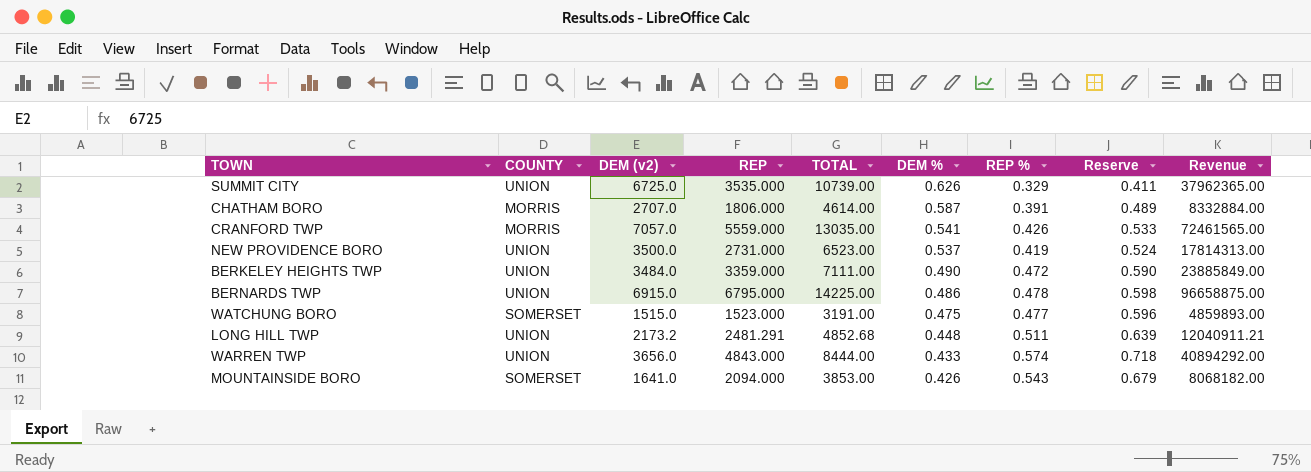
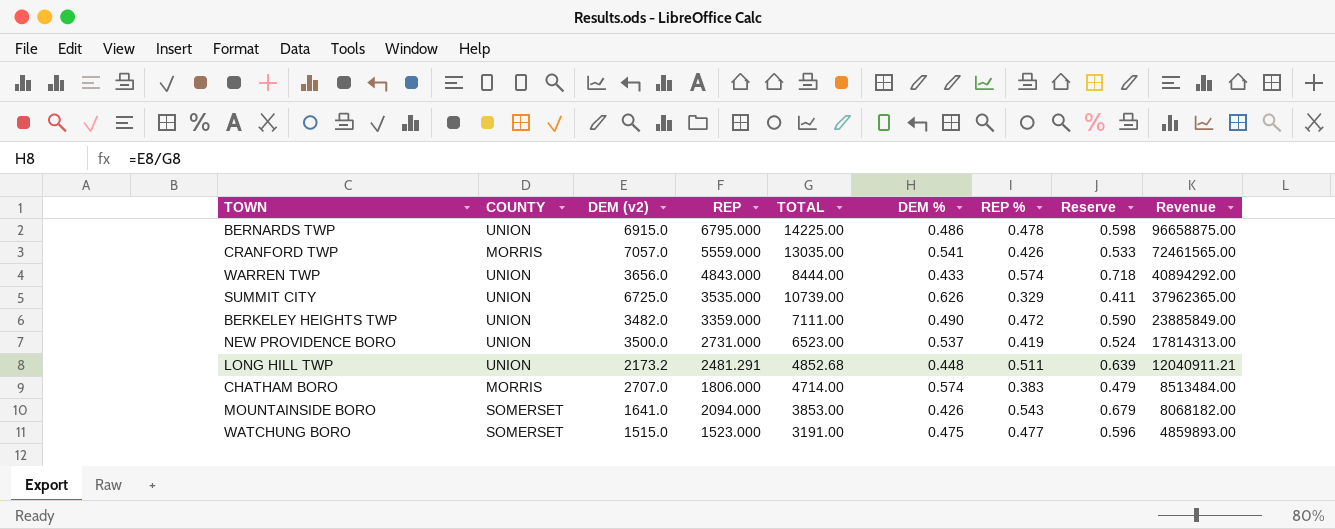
row order: DEM % descending -> Revenue descending
BERKELEY HEIGHTS TWP | DEM (v2): 3484.0 -> 3482.0
CHATHAM BORO | TOTAL: 4614.00 -> 4714.00
CHATHAM BORO | DEM %: 0.587 -> 0.574
CHATHAM BORO | REP %: 0.391 -> 0.383
CHATHAM BORO | Reserve: 0.489 -> 0.479
CHATHAM BORO | Revenue: 8332884.00 -> 8513484.00

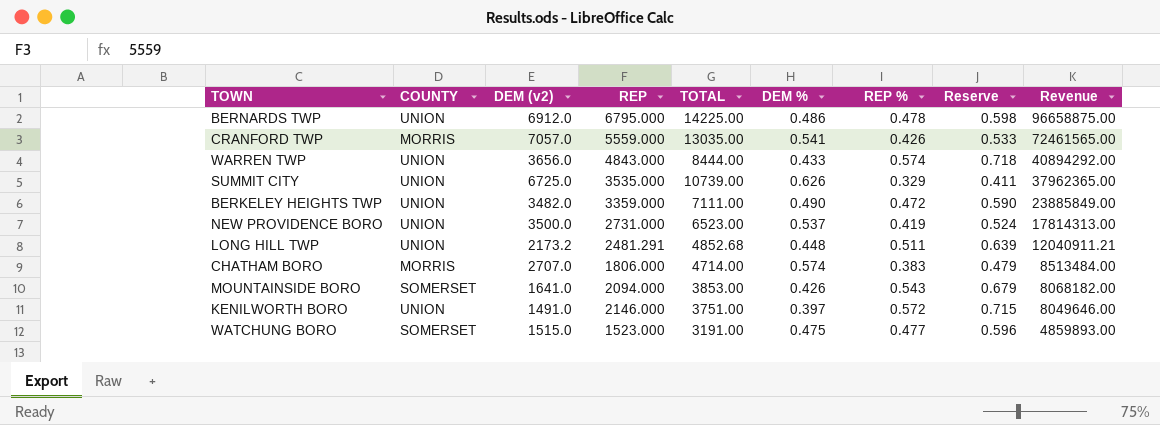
BERNARDS TWP | DEM (v2): 6915.0 -> 6912.0
row KENILWORTH BORO: none -> UNION | 1491.0 | 2146.000 | 3751.00 | 0.397 | 0.572 | 0.715 | 8049646.00

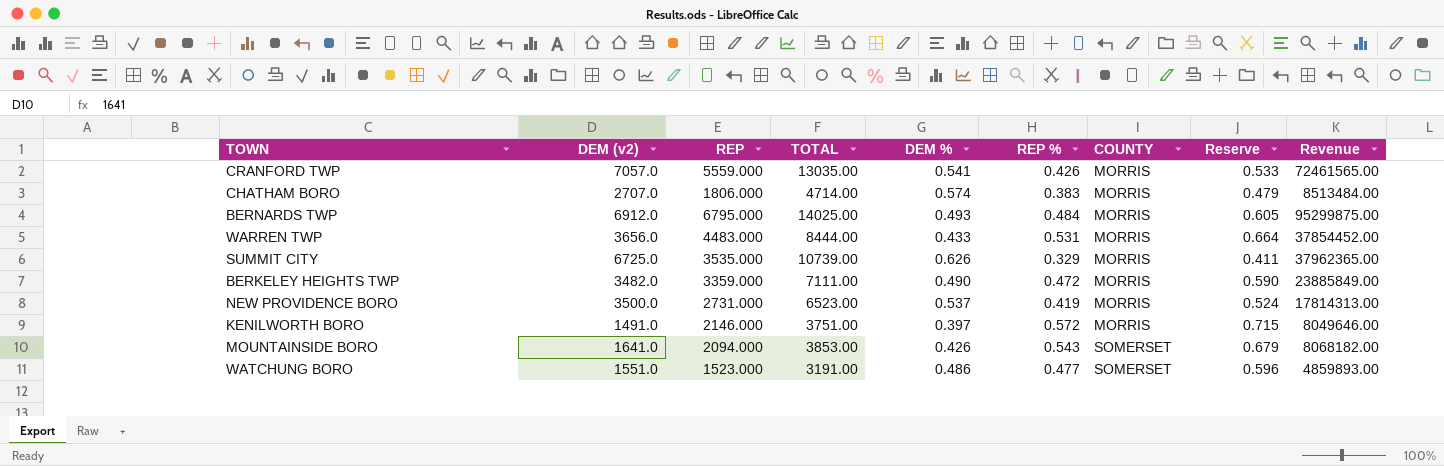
row order: Revenue descending -> COUNTY ascending
column COUNTY | position: 2 -> 7
row LONG HILL TWP: UNION | 2173.2 | 2481.291 | 4852.68 | 0.448 | 0.511 | 0.639 | 12040911.21 -> none
BERNARDS TWP | TOTAL: 14225.00 -> 14025.00
BERNARDS TWP | DEM %: 0.486 -> 0.493
BERNARDS TWP | REP %: 0.478 -> 0.484
BERNARDS TWP | COUNTY: UNION -> MORRIS
BERNARDS TWP | Reserve: 0.598 -> 0.605
BERNARDS TWP | Revenue: 96658875.00 -> 95299875.00
WARREN TWP | REP: 4843.000 -> 4483.000
WARREN TWP | REP %: 0.574 -> 0.531
WARREN TWP | COUNTY: UNION -> MORRIS
WARREN TWP | Reserve: 0.718 -> 0.664
WARREN TWP | Revenue: 40894292.00 -> 37854452.00
SUMMIT CITY | COUNTY: UNION -> MORRIS
BERKELEY HEIGHTS TWP | COUNTY: UNION -> MORRIS
NEW PROVIDENCE BORO | COUNTY: UNION -> MORRIS
KENILWORTH BORO | COUNTY: UNION -> MORRIS
WATCHUNG BORO | DEM (v2): 1515.0 -> 1551.0
WATCHUNG BORO | DEM %: 0.475 -> 0.486

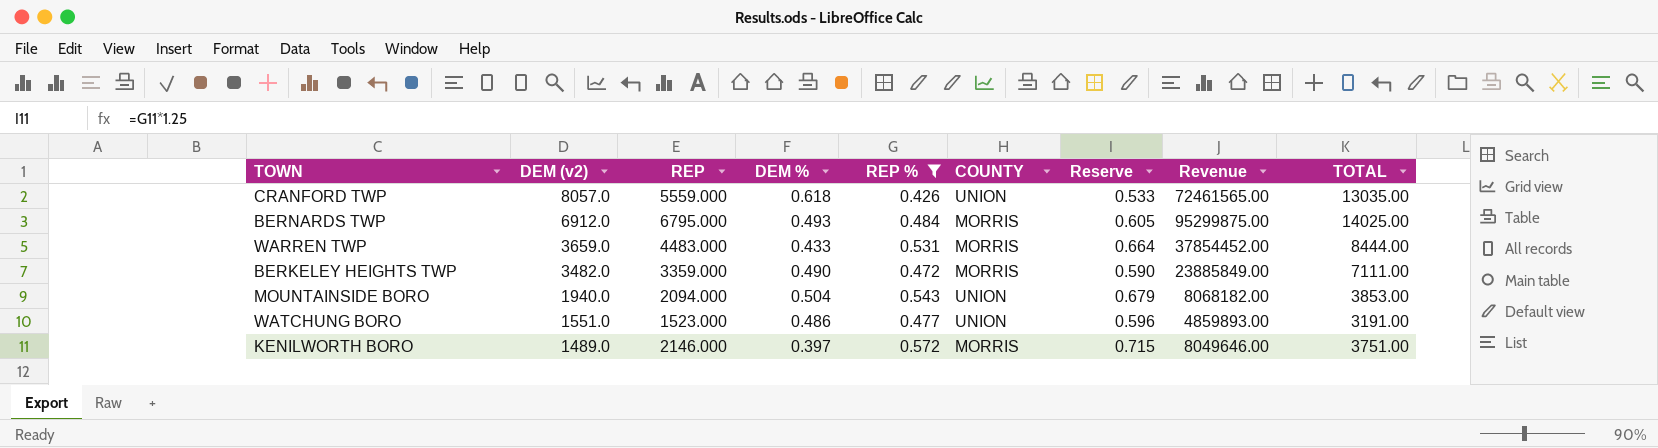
filter: none -> REP % >= 0.426
row order: COUNTY ascending -> DEM (v2) descending
column TOTAL | position: 4 -> 9
CRANFORD TWP | DEM (v2): 7057.0 -> 8057.0
CRANFORD TWP | DEM %: 0.541 -> 0.618
CRANFORD TWP | COUNTY: MORRIS -> UNION
WARREN TWP | DEM (v2): 3656.0 -> 3659.0
MOUNTAINSIDE BORO | DEM (v2): 1641.0 -> 1940.0
MOUNTAINSIDE BORO | DEM %: 0.426 -> 0.504
MOUNTAINSIDE BORO | COUNTY: SOMERSET -> UNION
WATCHUNG BORO | COUNTY: SOMERSET -> UNION
KENILWORTH BORO | DEM (v2): 1491.0 -> 1489.0

